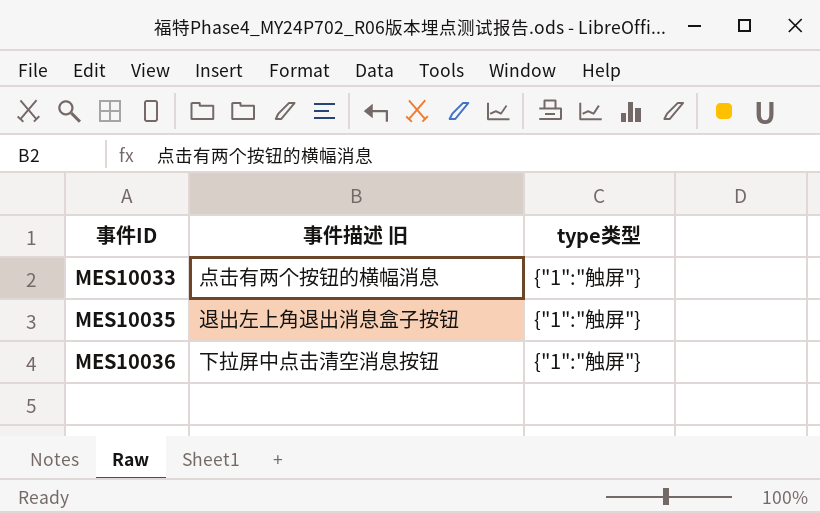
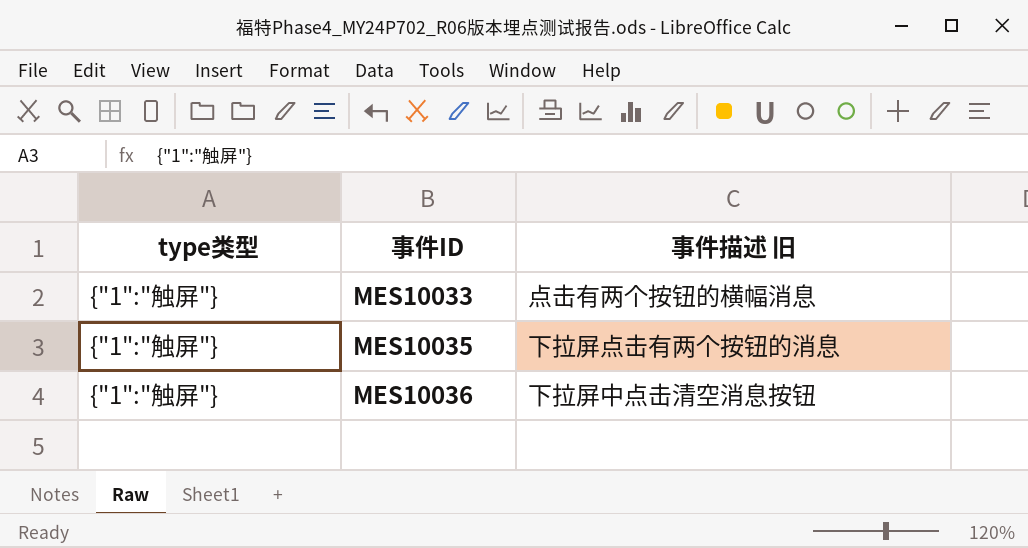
column type类型 | position: 3 -> 1
MES10035 | 事件描述 旧: 退出左上角退出消息盒子按钮 -> 下拉屏点击有两个按钮的消息

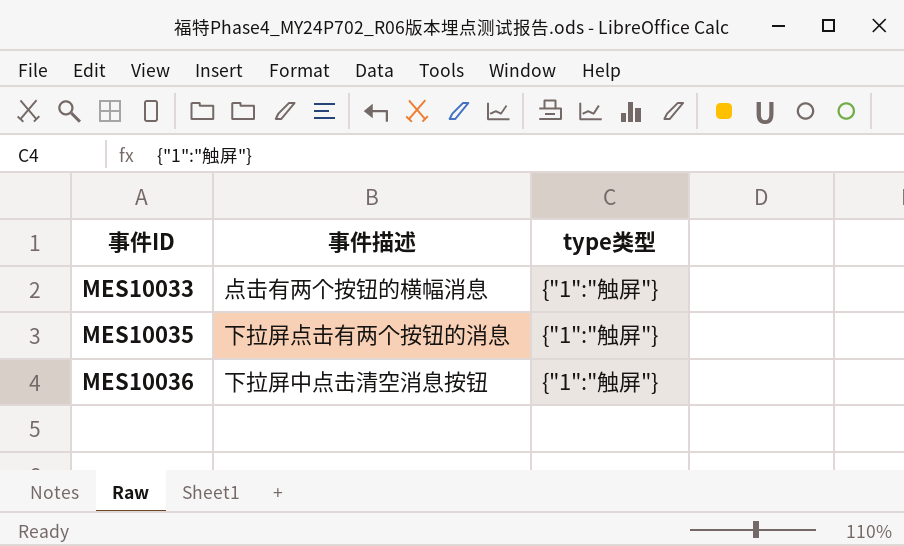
column name: 事件描述 旧 -> 事件描述
column type类型 | position: 1 -> 3

